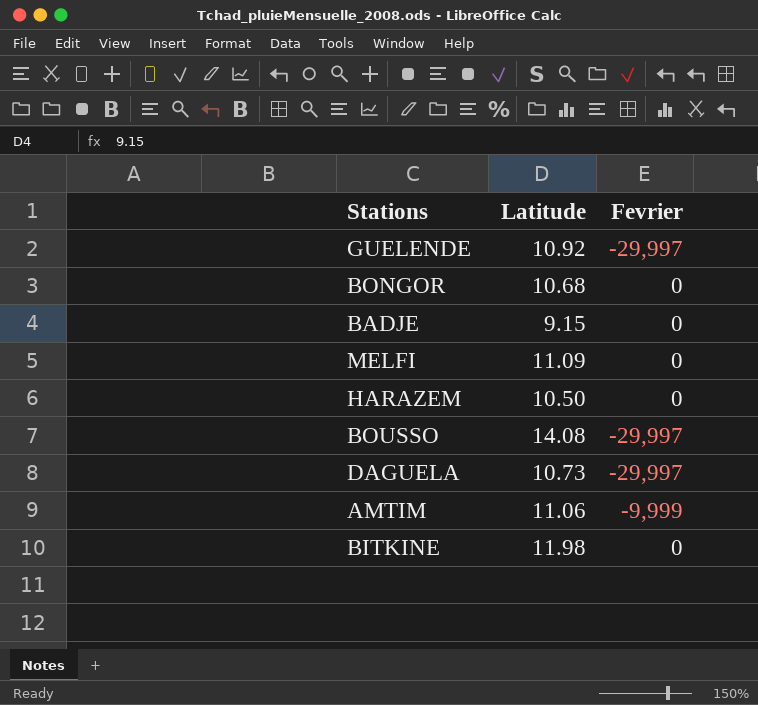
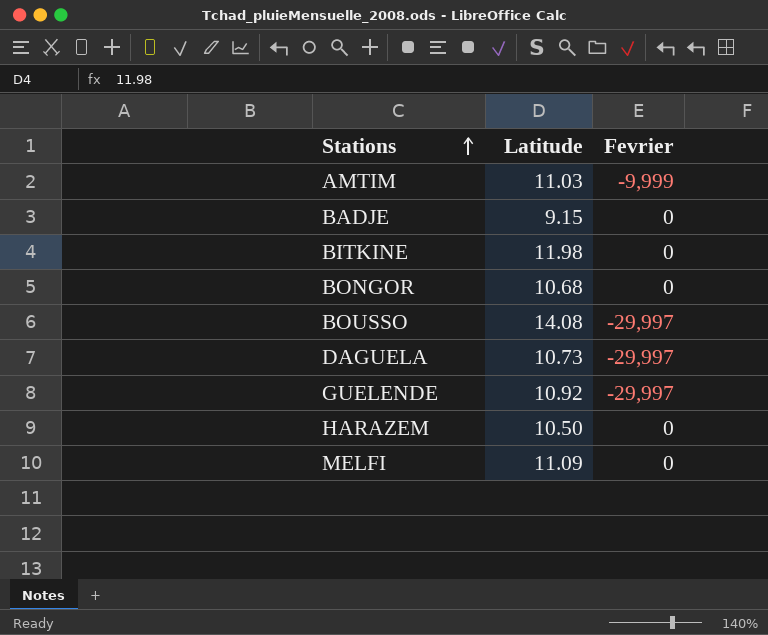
row order: none -> Stations ascending
AMTIM | Latitude: 11.06 -> 11.03

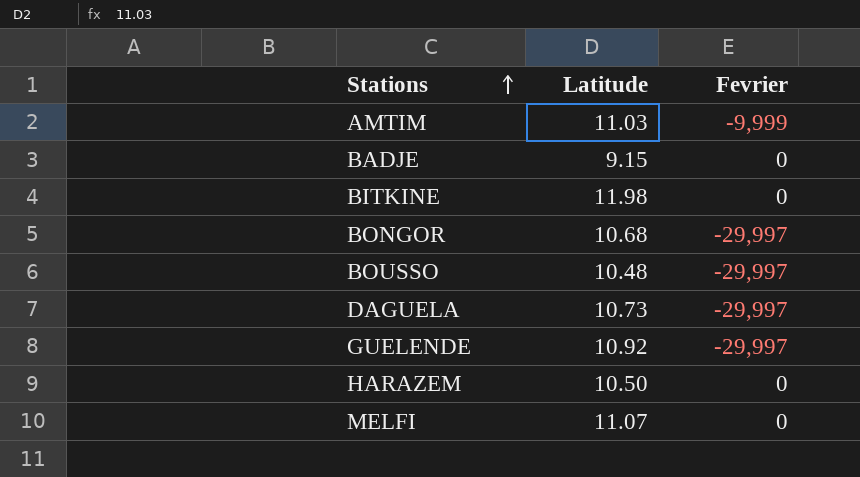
BONGOR | Fevrier: 0 -> -29,997
BOUSSO | Latitude: 14.08 -> 10.48
MELFI | Latitude: 11.09 -> 11.07

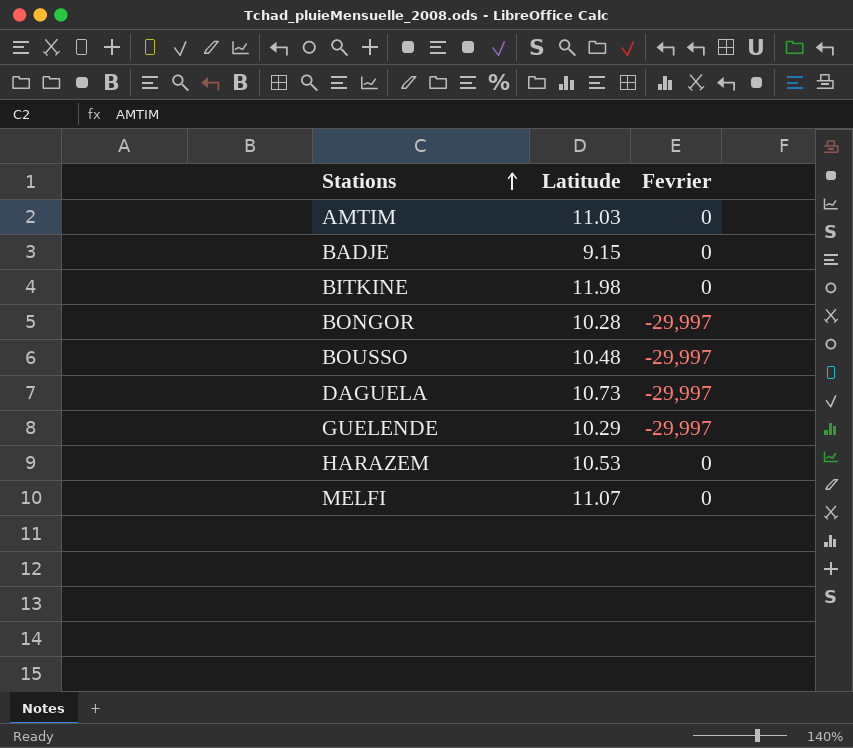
AMTIM | Fevrier: -9,999 -> 0
BONGOR | Latitude: 10.68 -> 10.28
GUELENDE | Latitude: 10.92 -> 10.29
HARAZEM | Latitude: 10.50 -> 10.53

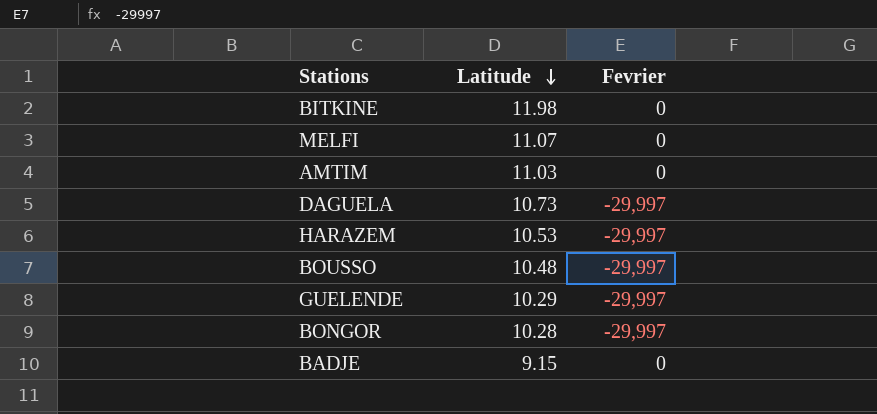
row order: Stations ascending -> Latitude descending
HARAZEM | Fevrier: 0 -> -29,997

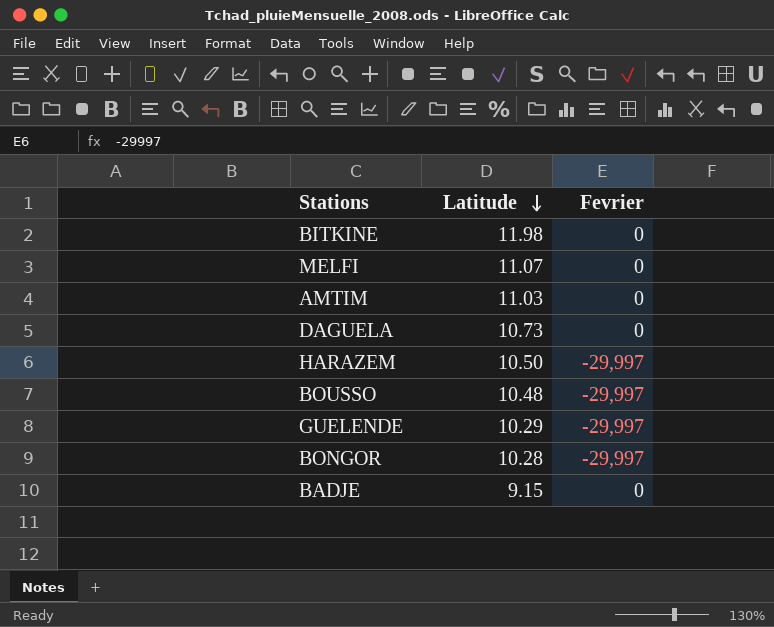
DAGUELA | Fevrier: -29,997 -> 0
HARAZEM | Latitude: 10.53 -> 10.50

